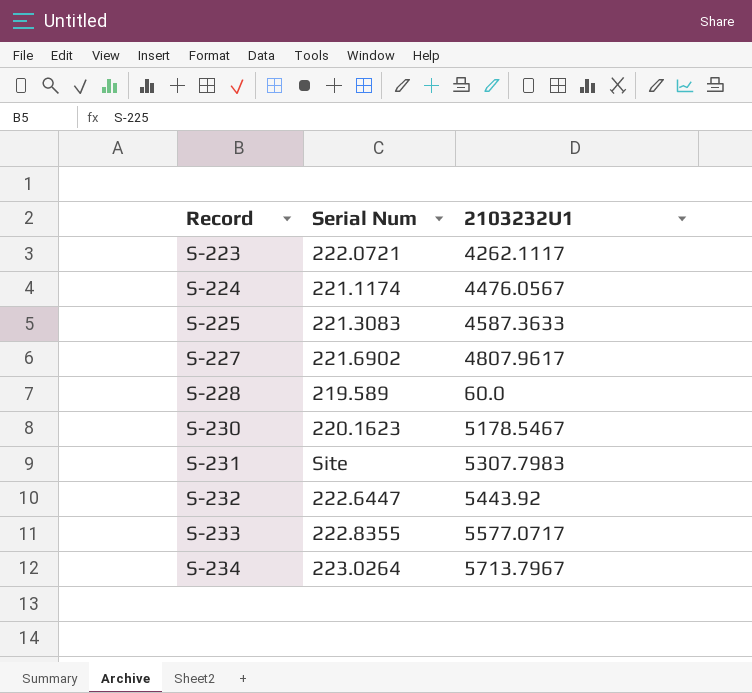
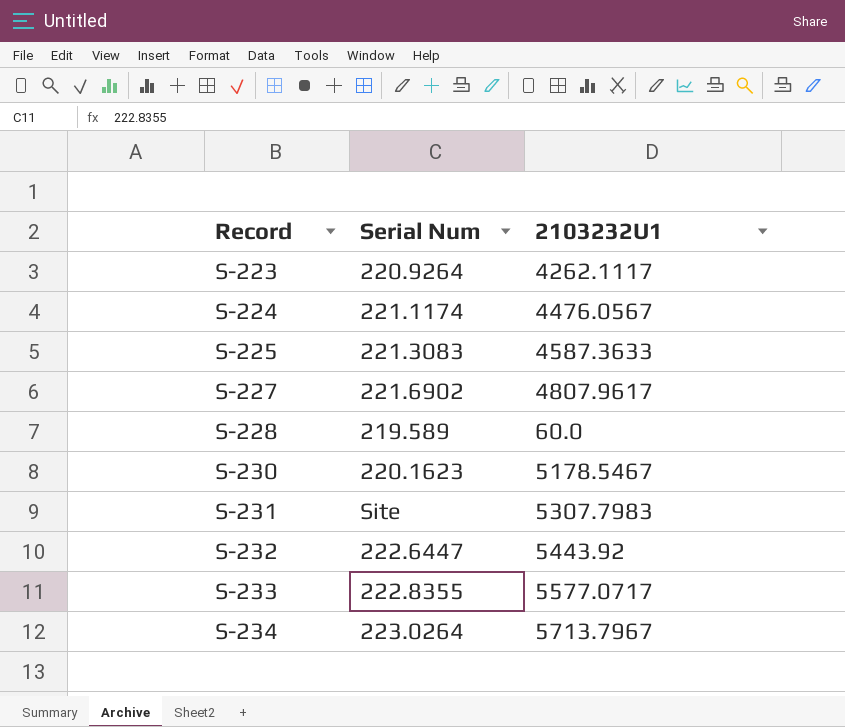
S-223 | Serial Num: 222.0721 -> 220.9264

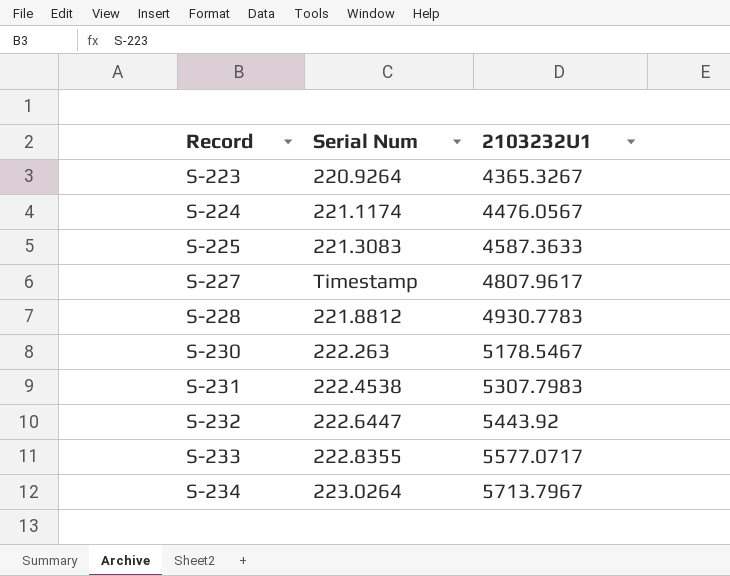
S-223 | 2103232U1: 4262.1117 -> 4365.3267
S-227 | Serial Num: 221.6902 -> Timestamp
S-228 | Serial Num: 219.589 -> 221.8812
S-228 | 2103232U1: 60.0 -> 4930.7783
S-230 | Serial Num: 220.1623 -> 222.263
S-231 | Serial Num: Site -> 222.4538

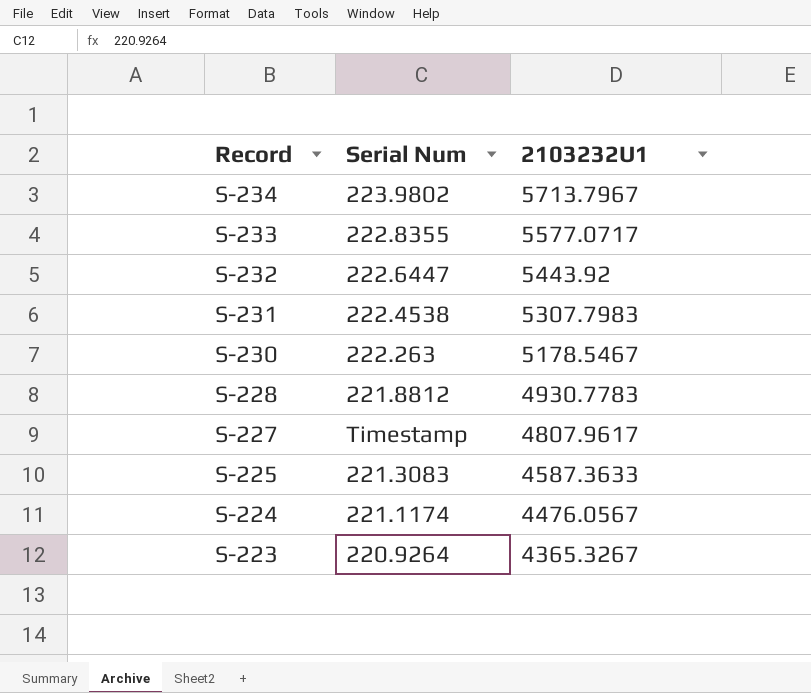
row order: Record ascending -> Record descending
S-234 | Serial Num: 223.0264 -> 223.9802

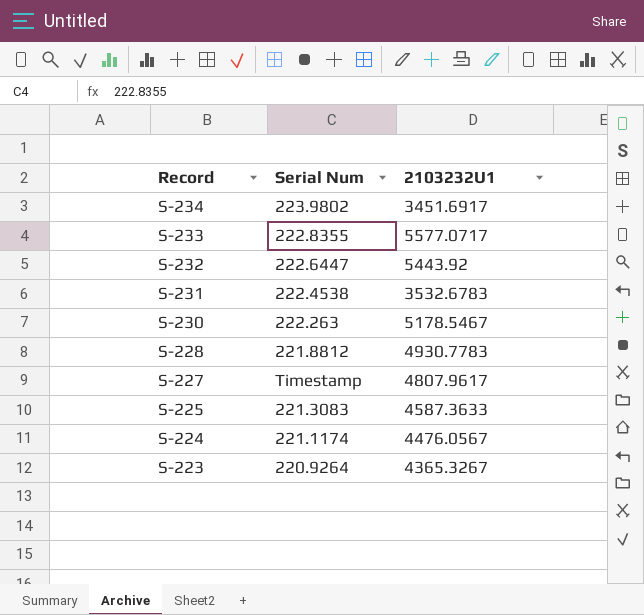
S-234 | 2103232U1: 5713.7967 -> 3451.6917
S-231 | 2103232U1: 5307.7983 -> 3532.6783

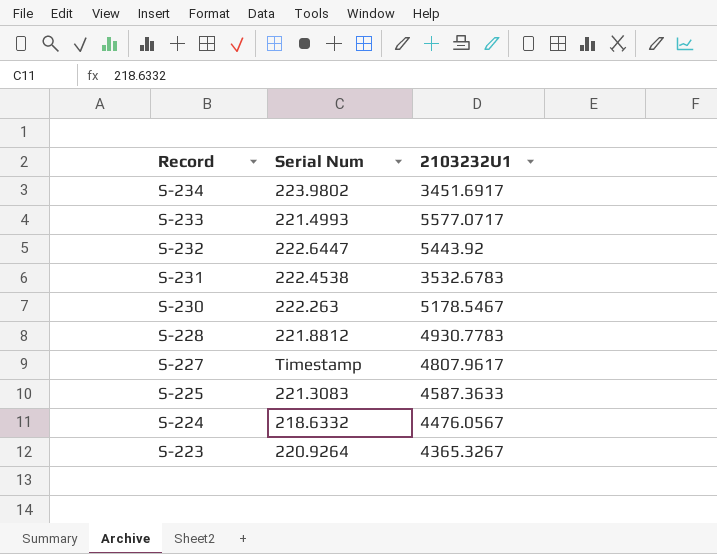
S-233 | Serial Num: 222.8355 -> 221.4993
S-224 | Serial Num: 221.1174 -> 218.6332

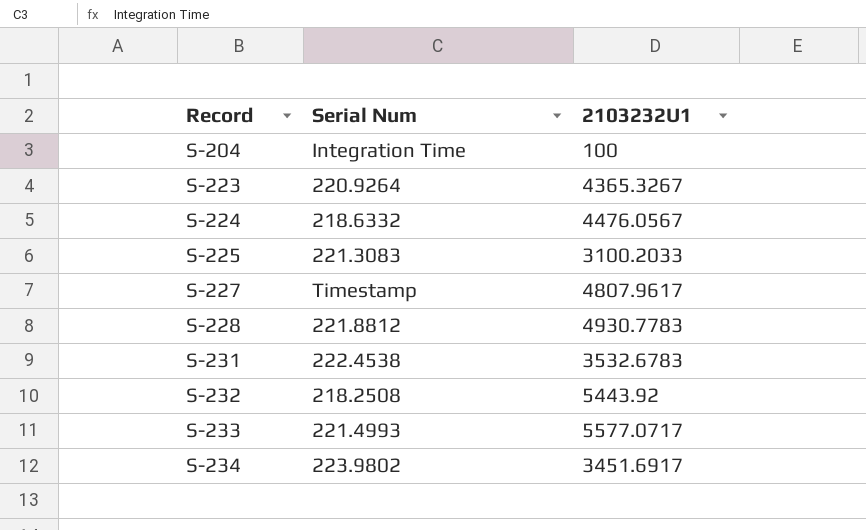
row order: Record descending -> Record ascending
row S-230: 222.263 | 5178.5467 -> none
row S-204: none -> Integration Time | 100
S-225 | 2103232U1: 4587.3633 -> 3100.2033
S-232 | Serial Num: 222.6447 -> 218.2508

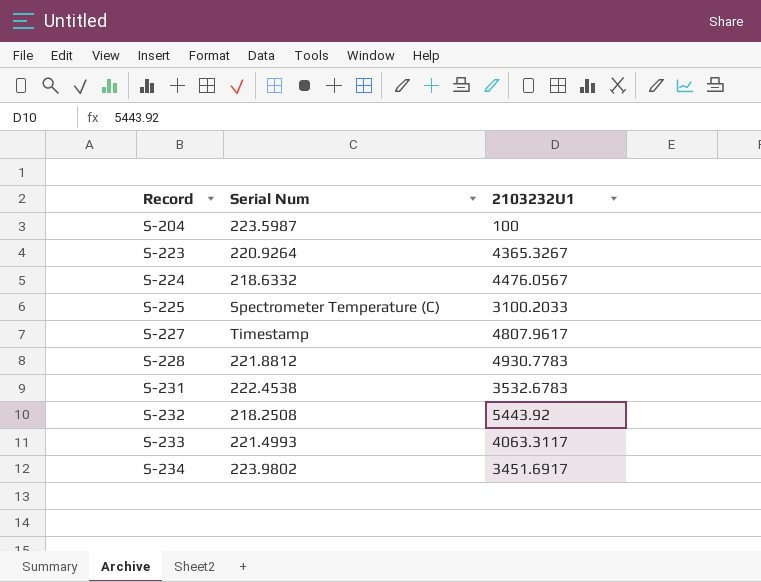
S-204 | Serial Num: Integration Time -> 223.5987
S-225 | Serial Num: 221.3083 -> Spectrometer Temperature (C)
S-233 | 2103232U1: 5577.0717 -> 4063.3117

